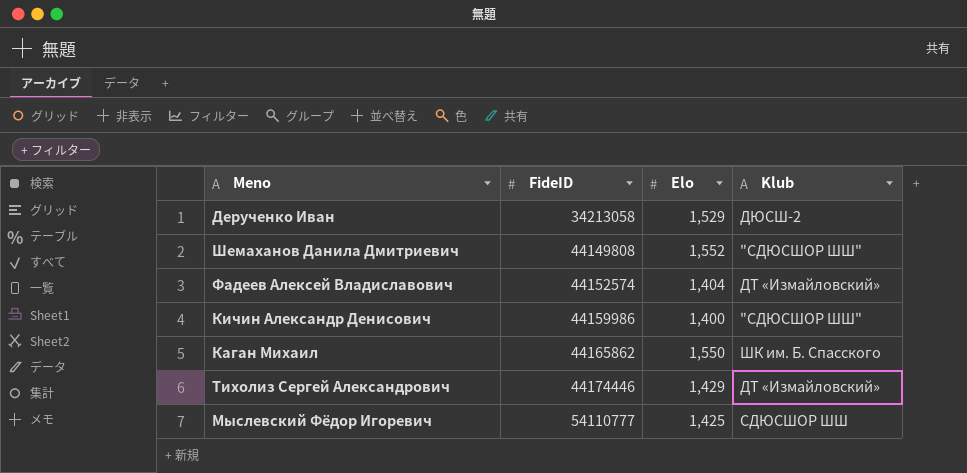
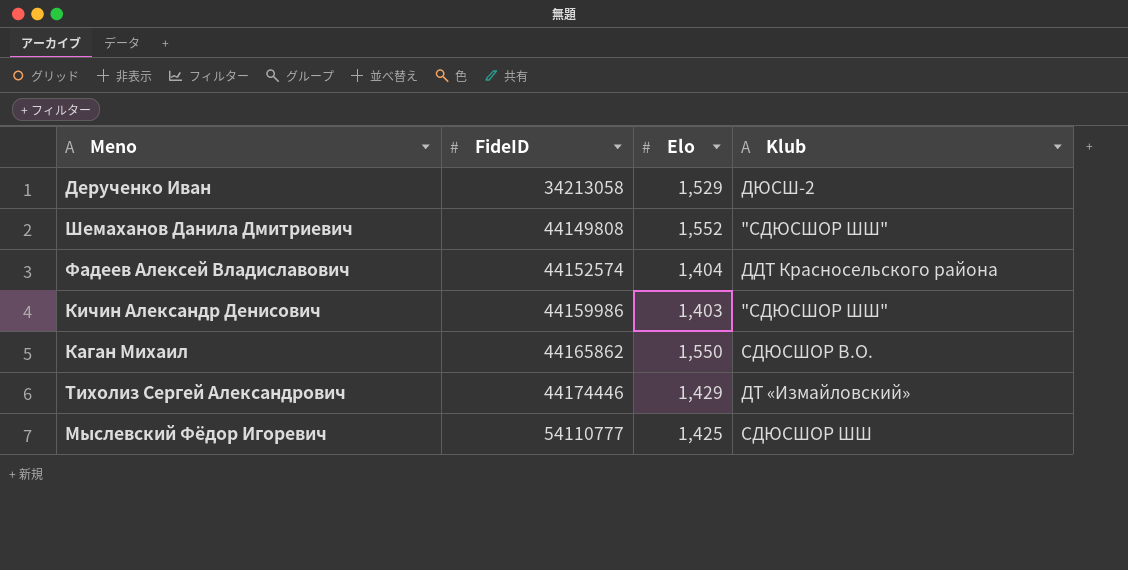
Фадеев Алексей Владиславович | Klub: ДТ «Измайловский» -> ДДТ Красносельского района
Кичин Александр Денисович | Elo: 1,400 -> 1,403
Каган Михаил | Klub: ШК им. Б. Спасского -> СДЮСШОР В.О.

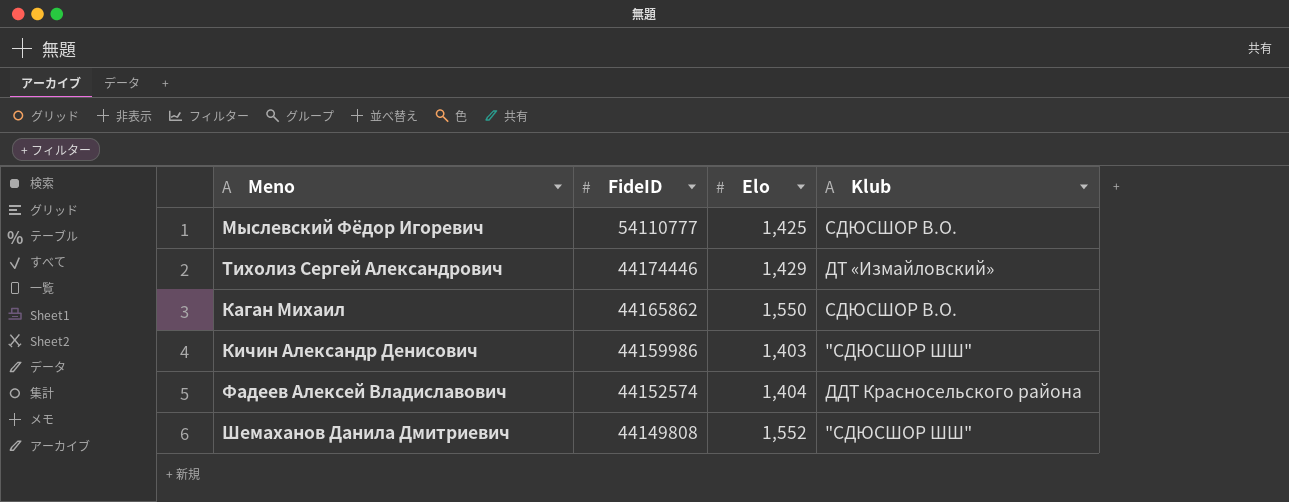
row order: FideID ascending -> FideID descending
row Дерученко Иван: 34213058 | 1,529 | ДЮСШ-2 -> none
Мыслевский Фёдор Игоревич | Klub: СДЮСШОР ШШ -> СДЮСШОР В.О.

